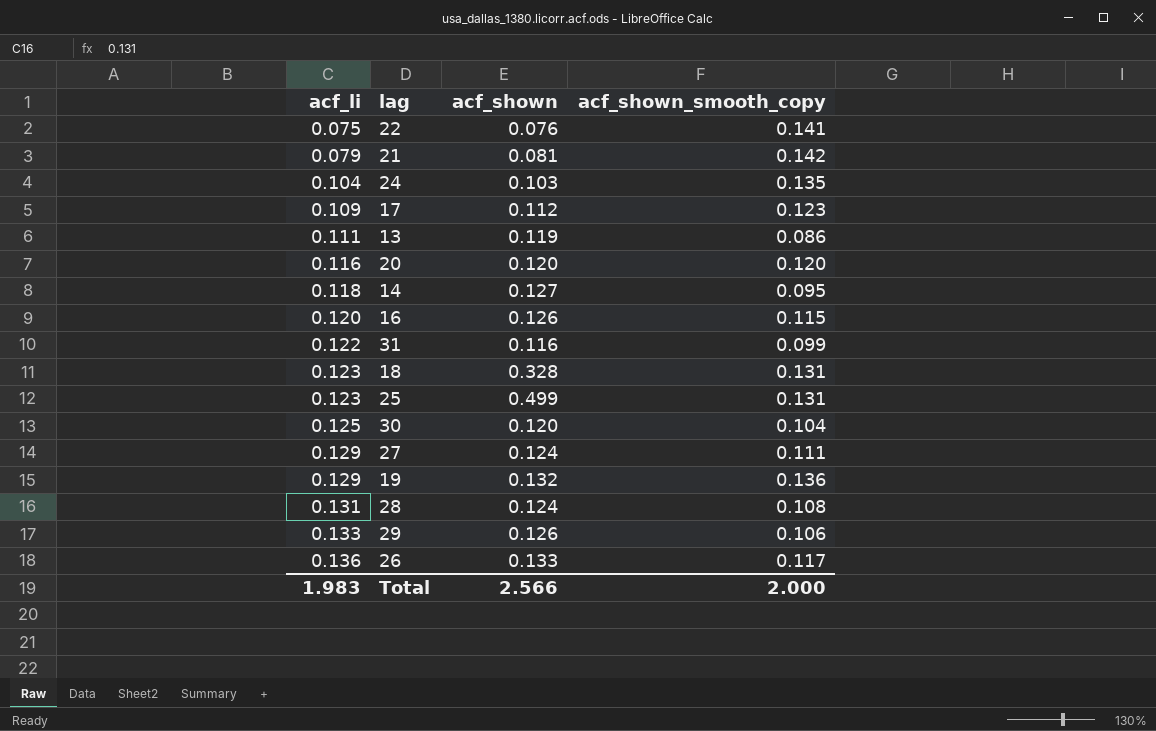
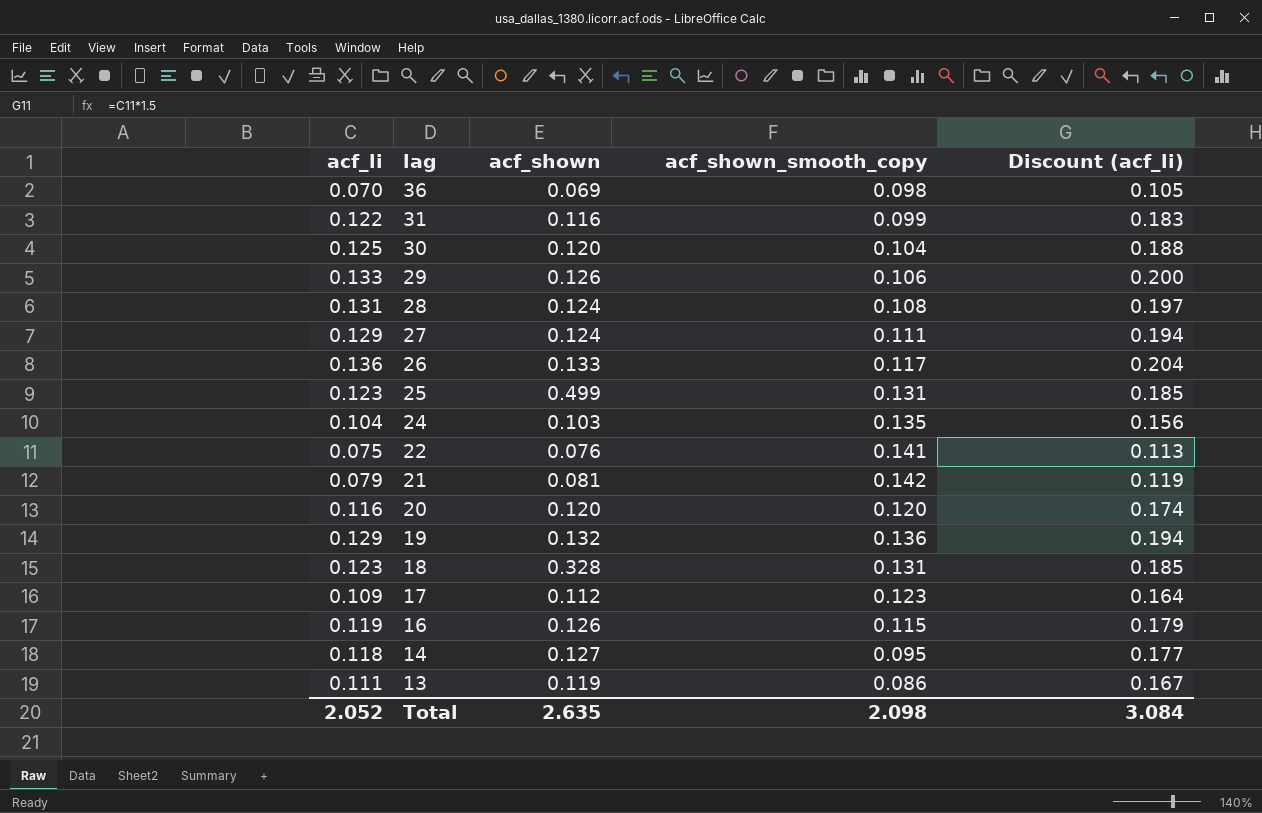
row order: acf_li ascending -> lag descending
column Discount (acf_li) | formula: none -> [acf_li] * 1.5
row 36: none -> 0.070 | 0.069 | 0.098 | 0.105
16 | acf_li: 0.120 -> 0.119
Total | acf_li: 1.983 -> 2.052
Total | acf_shown: 2.566 -> 2.635
Total | acf_shown_smooth_copy: 2.000 -> 2.098

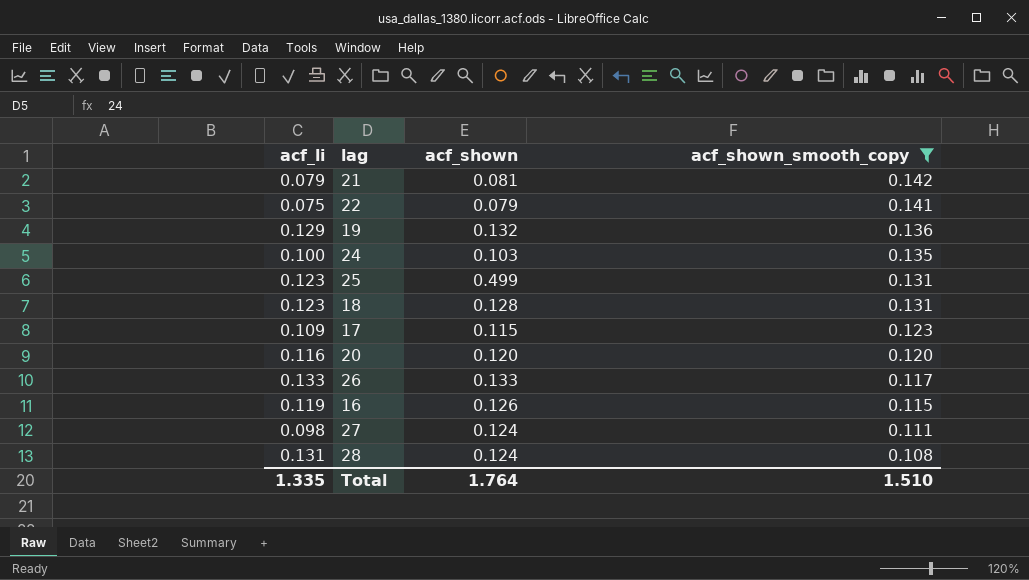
filter: none -> acf_shown_smooth_copy >= 0.108
row order: lag descending -> acf_shown_smooth_copy descending
column Discount (acf_li) | formula: [acf_li] * 1.5 -> none
22 | acf_shown: 0.076 -> 0.079
24 | acf_li: 0.104 -> 0.100
18 | acf_shown: 0.328 -> 0.128
17 | acf_shown: 0.112 -> 0.115
26 | acf_li: 0.136 -> 0.133
27 | acf_li: 0.129 -> 0.098
Total | acf_li: 2.052 -> 1.335
Total | acf_shown: 2.635 -> 1.764
Total | acf_shown_smooth_copy: 2.098 -> 1.510

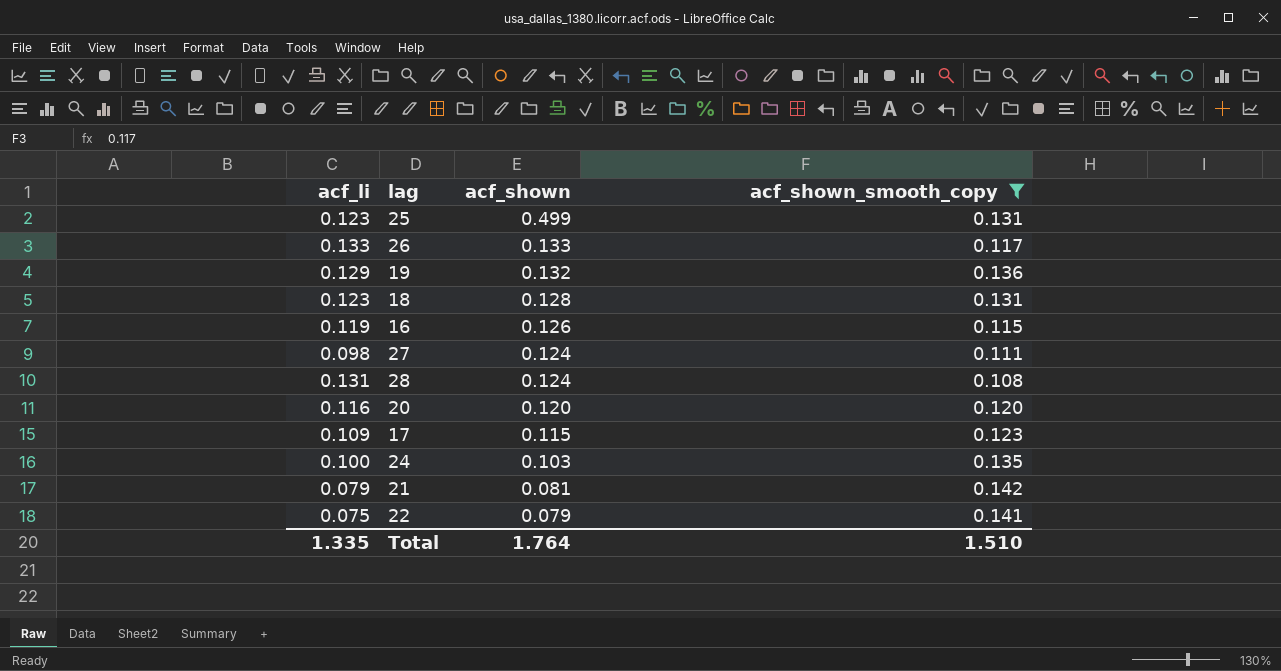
row order: acf_shown_smooth_copy descending -> acf_shown descending

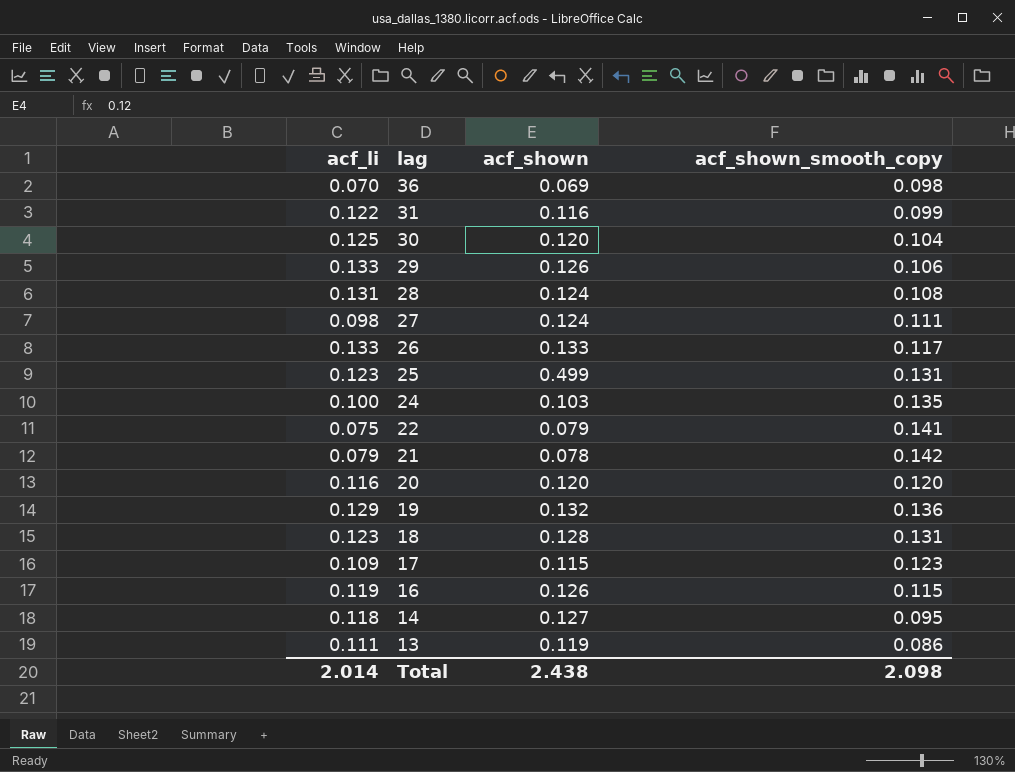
filter: acf_shown_smooth_copy >= 0.108 -> none
row order: acf_shown descending -> lag descending
21 | acf_shown: 0.081 -> 0.078
Total | acf_li: 1.335 -> 2.014
Total | acf_shown: 1.764 -> 2.438
Total | acf_shown_smooth_copy: 1.510 -> 2.098

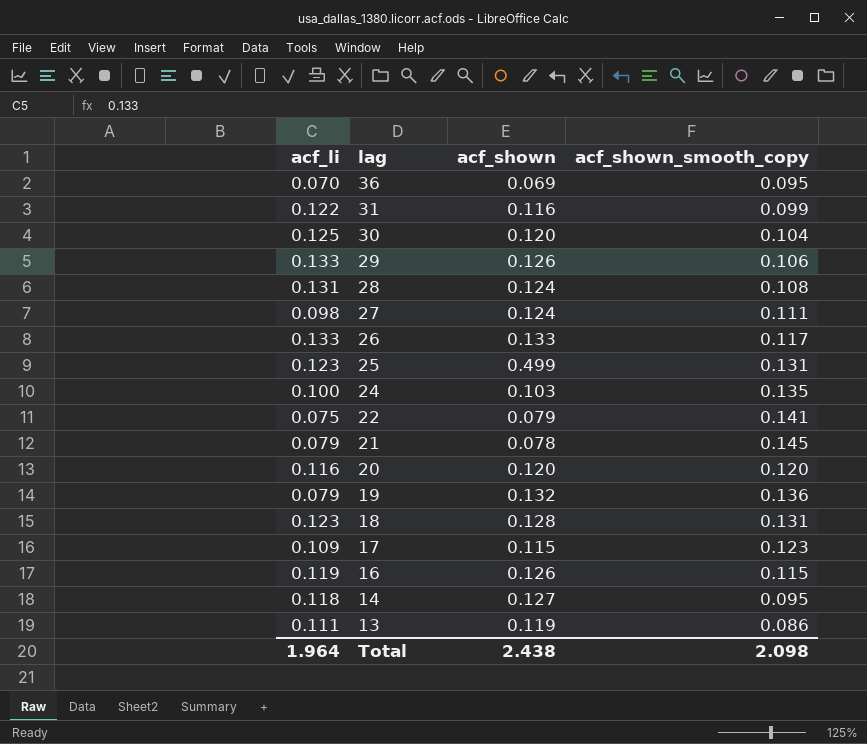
36 | acf_shown_smooth_copy: 0.098 -> 0.095
21 | acf_shown_smooth_copy: 0.142 -> 0.145
19 | acf_li: 0.129 -> 0.079
Total | acf_li: 2.014 -> 1.964

